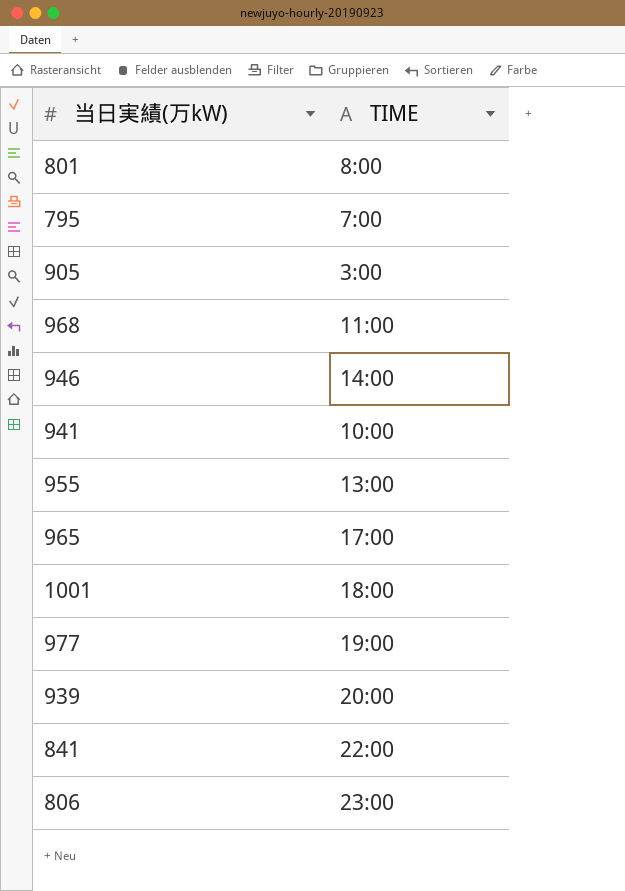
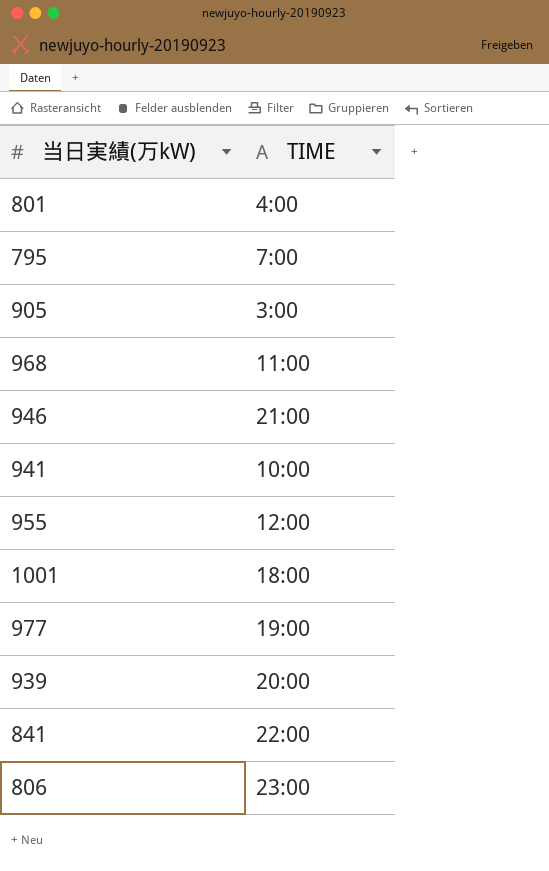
row 965: 17:00 -> none
801 | TIME: 8:00 -> 4:00
946 | TIME: 14:00 -> 21:00
955 | TIME: 13:00 -> 12:00

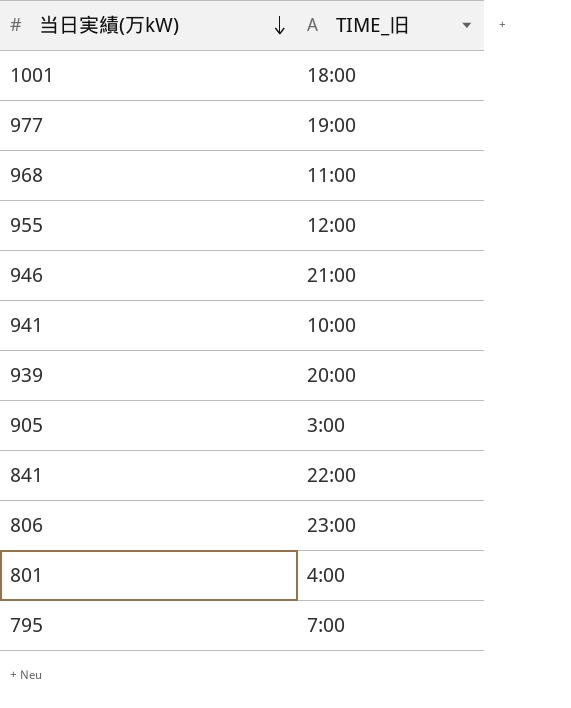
row order: none -> 当日実績(万kW) descending
column name: TIME -> TIME_旧

